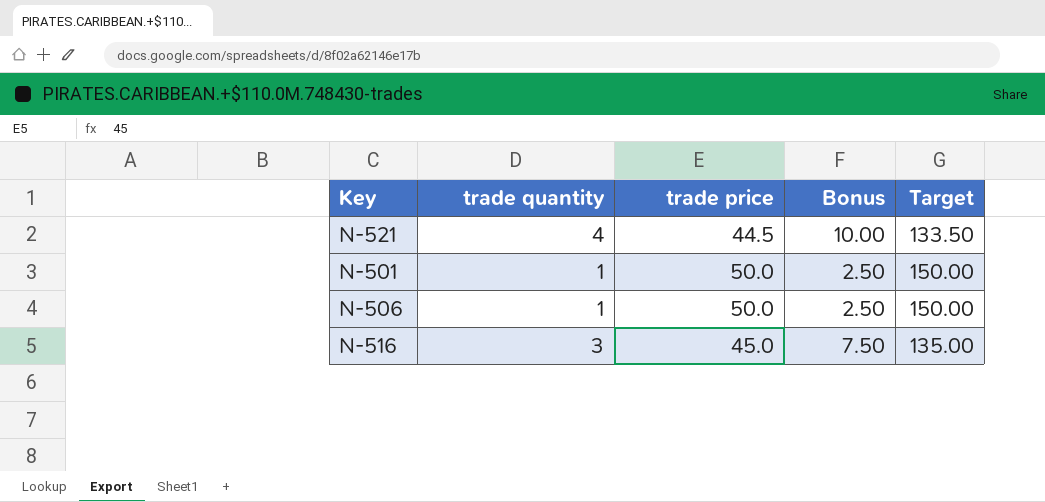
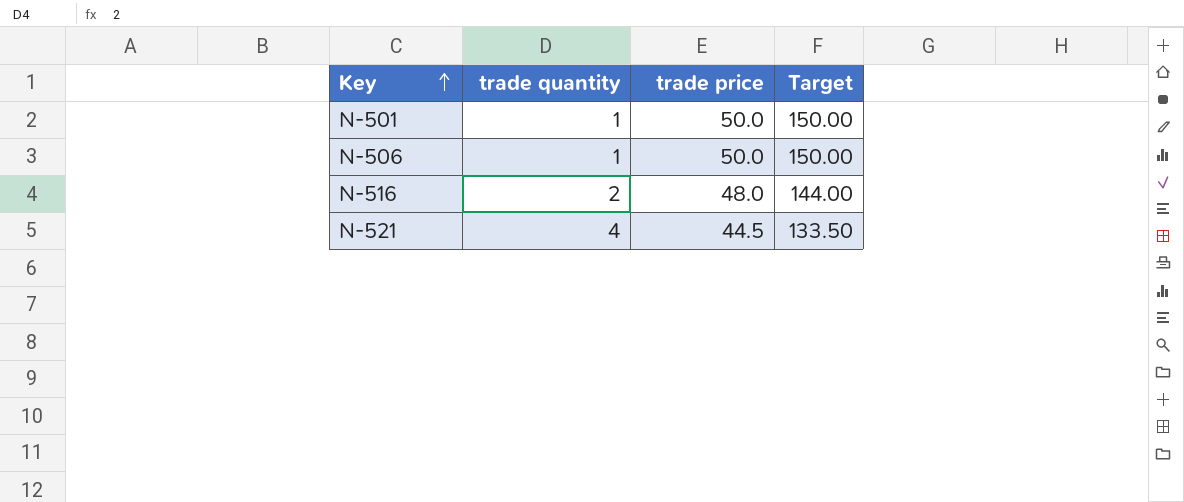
row order: none -> Key ascending
column Bonus | formula: [trade quantity] * 2.5 -> none
N-516 | trade quantity: 3 -> 2
N-516 | trade price: 45.0 -> 48.0
N-516 | Target: 135.00 -> 144.00

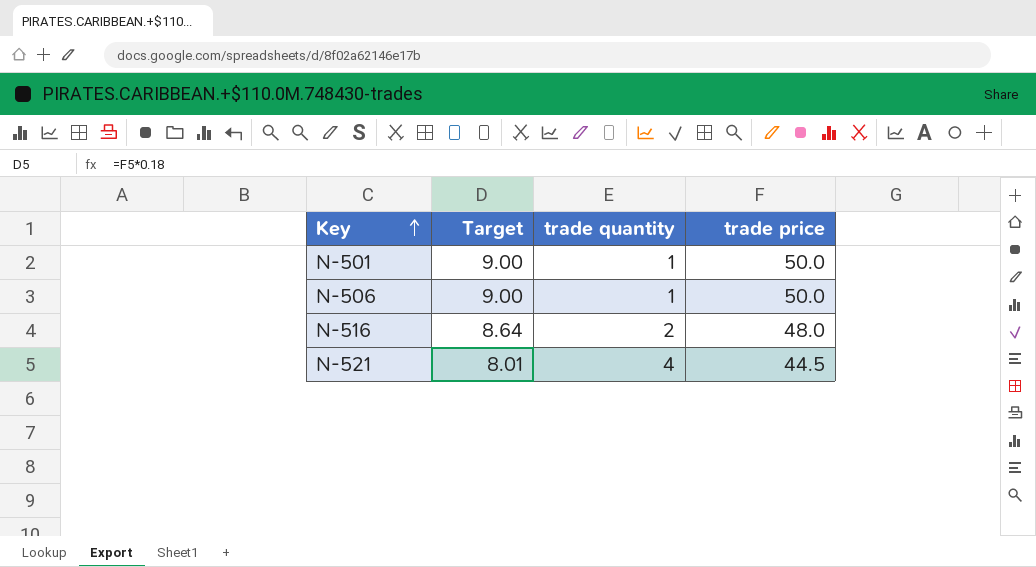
column Target | formula: [trade price] * 3 -> [trade price] * 0.18
column Target | position: 4 -> 2

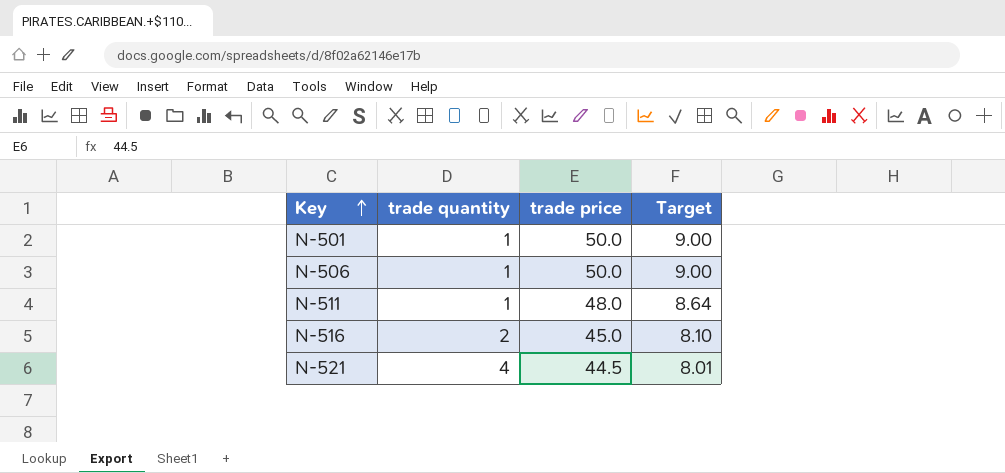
column Target | position: 2 -> 4
row N-511: none -> 1 | 48.0 | 8.64
N-516 | trade price: 48.0 -> 45.0
N-516 | Target: 8.64 -> 8.10

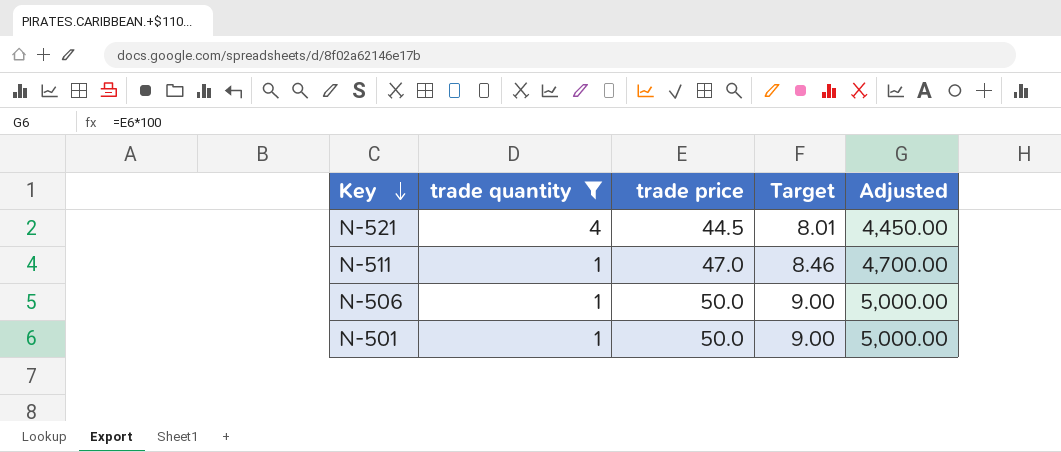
filter: none -> trade quantity != 2
row order: Key ascending -> Key descending
column Adjusted | formula: none -> [trade price] * 100
N-511 | trade price: 48.0 -> 47.0
N-511 | Target: 8.64 -> 8.46

